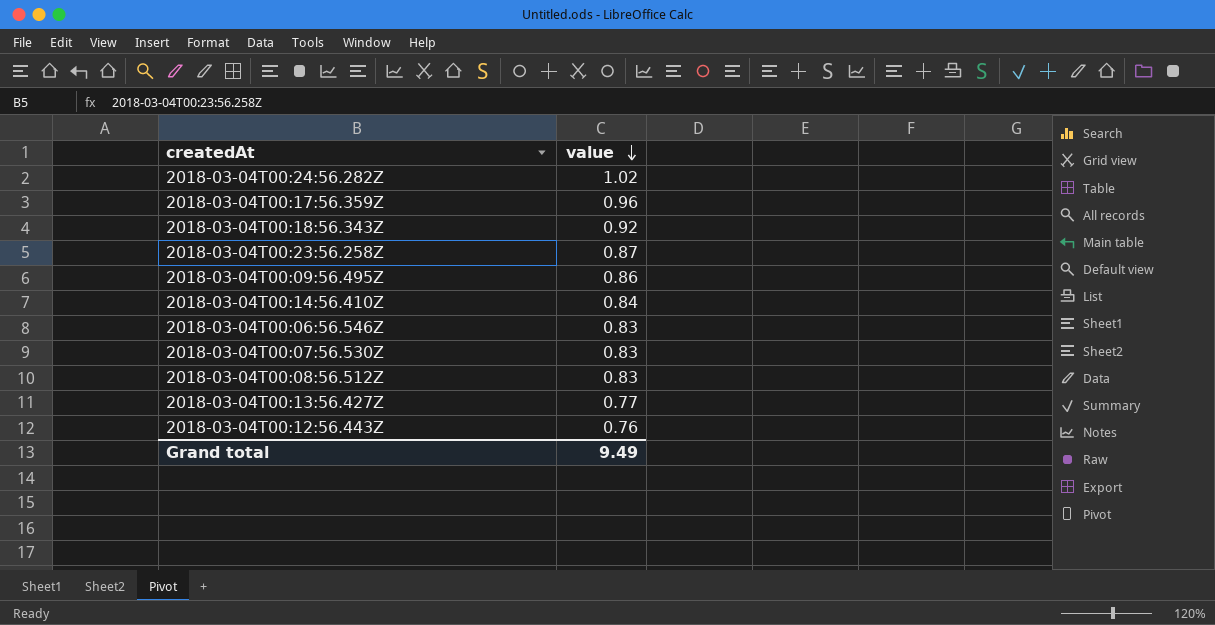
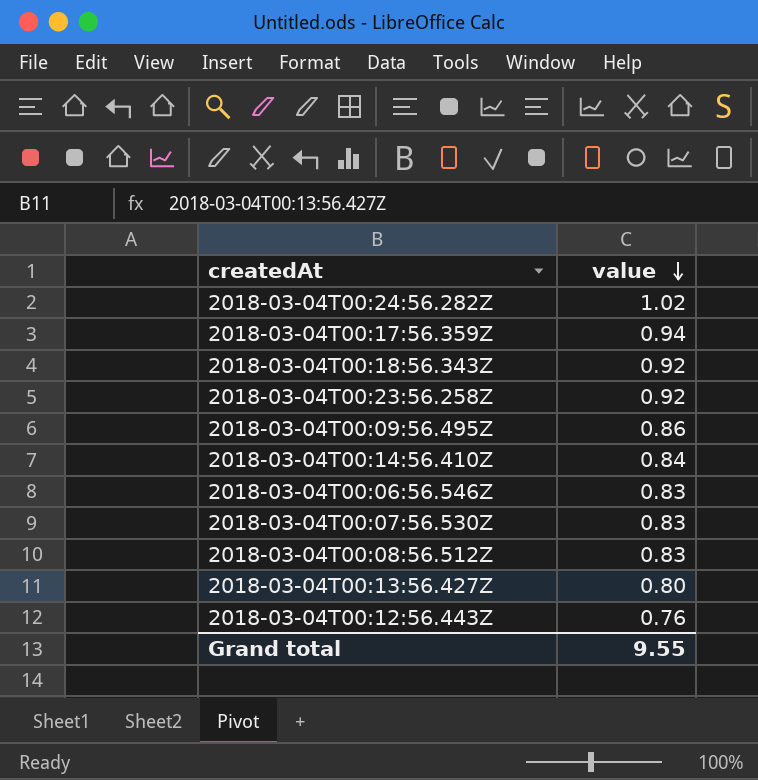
2018-03-04T00:17:56.359Z | value: 0.96 -> 0.94
2018-03-04T00:23:56.258Z | value: 0.87 -> 0.92
2018-03-04T00:13:56.427Z | value: 0.77 -> 0.80
Grand total | value: 9.49 -> 9.55

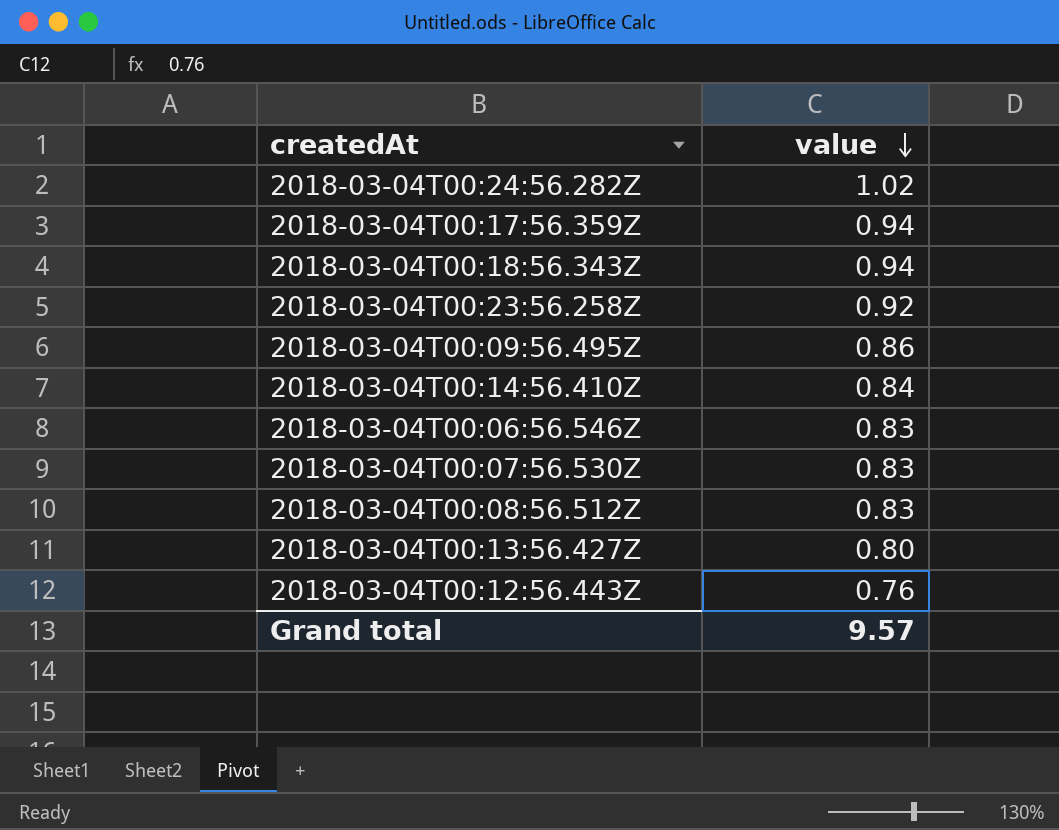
2018-03-04T00:18:56.343Z | value: 0.92 -> 0.94
Grand total | value: 9.55 -> 9.57

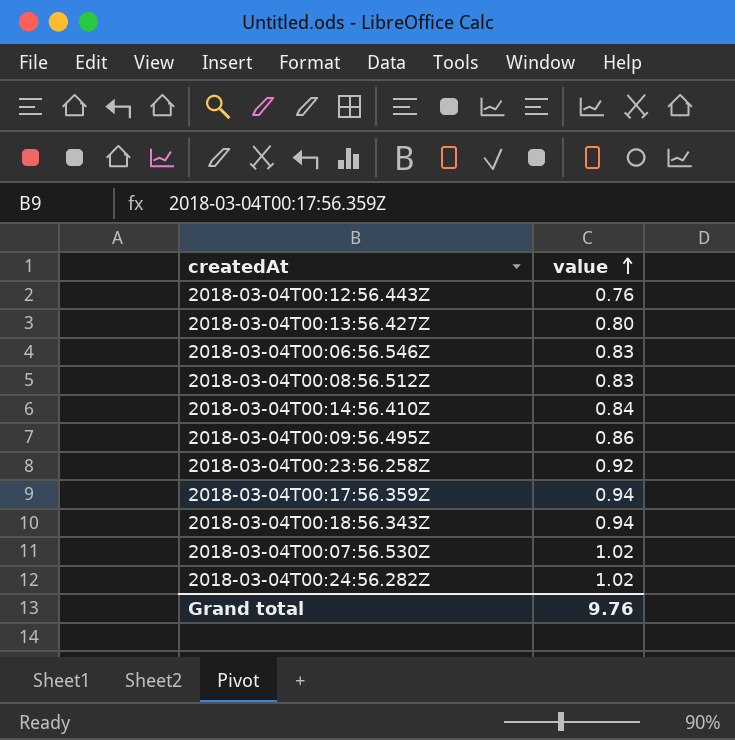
row order: value descending -> value ascending
2018-03-04T00:07:56.530Z | value: 0.83 -> 1.02
Grand total | value: 9.57 -> 9.76

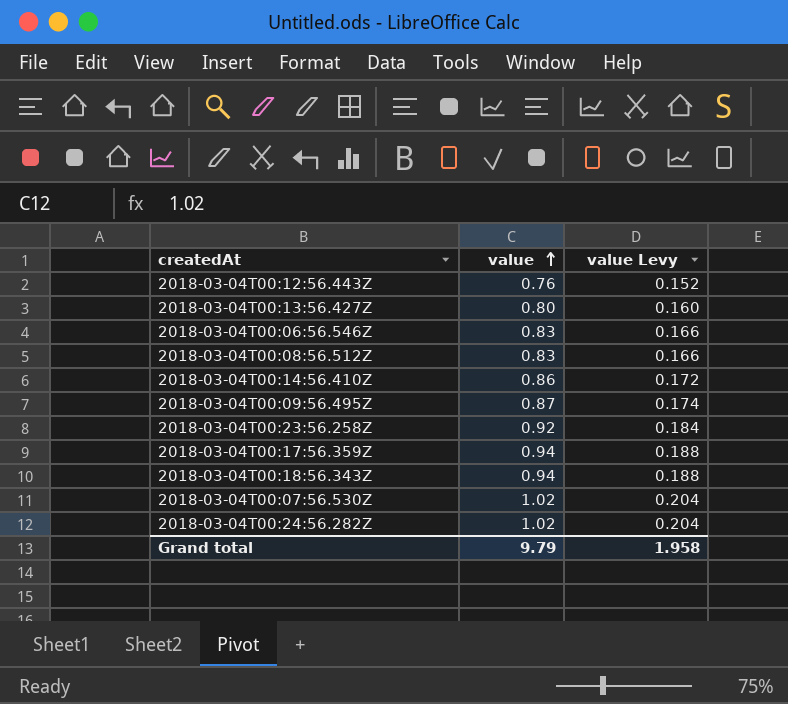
column value Levy | formula: none -> [value] * 0.2
2018-03-04T00:14:56.410Z | value: 0.84 -> 0.86
2018-03-04T00:09:56.495Z | value: 0.86 -> 0.87
Grand total | value: 9.76 -> 9.79

